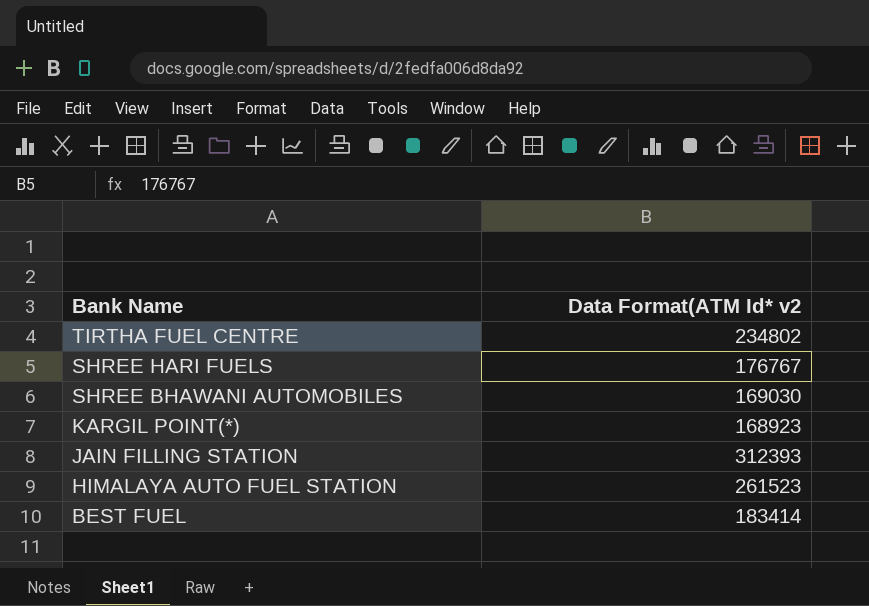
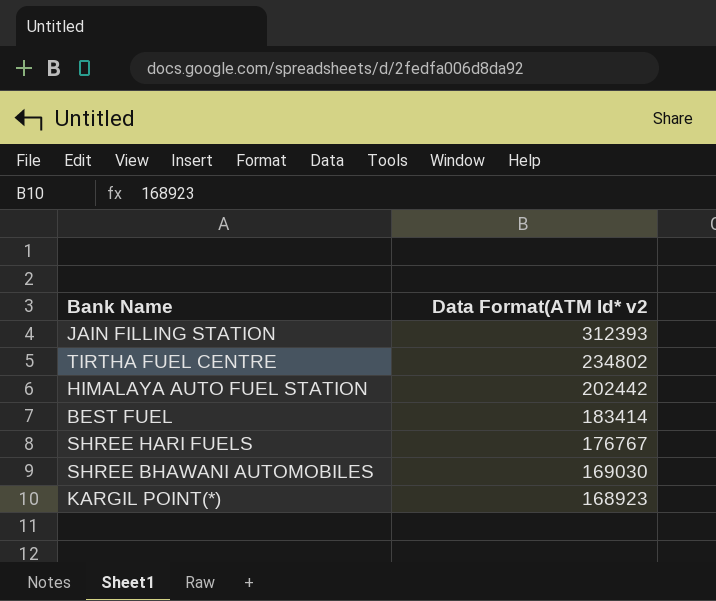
row order: Bank Name descending -> Data Format(ATM Id* v2 descending
HIMALAYA AUTO FUEL STATION | Data Format(ATM Id* v2: 261523 -> 202442

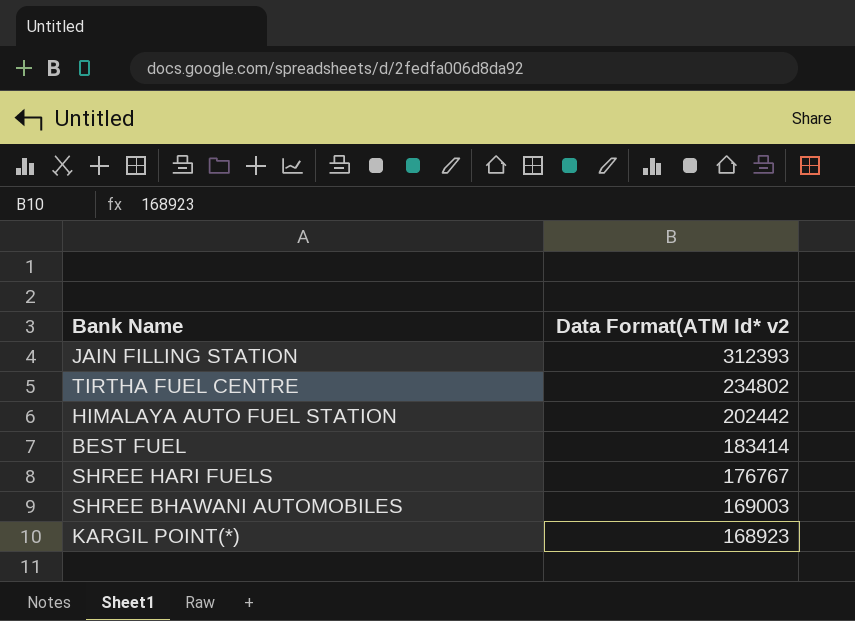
SHREE BHAWANI AUTOMOBILES | Data Format(ATM Id* v2: 169030 -> 169003

